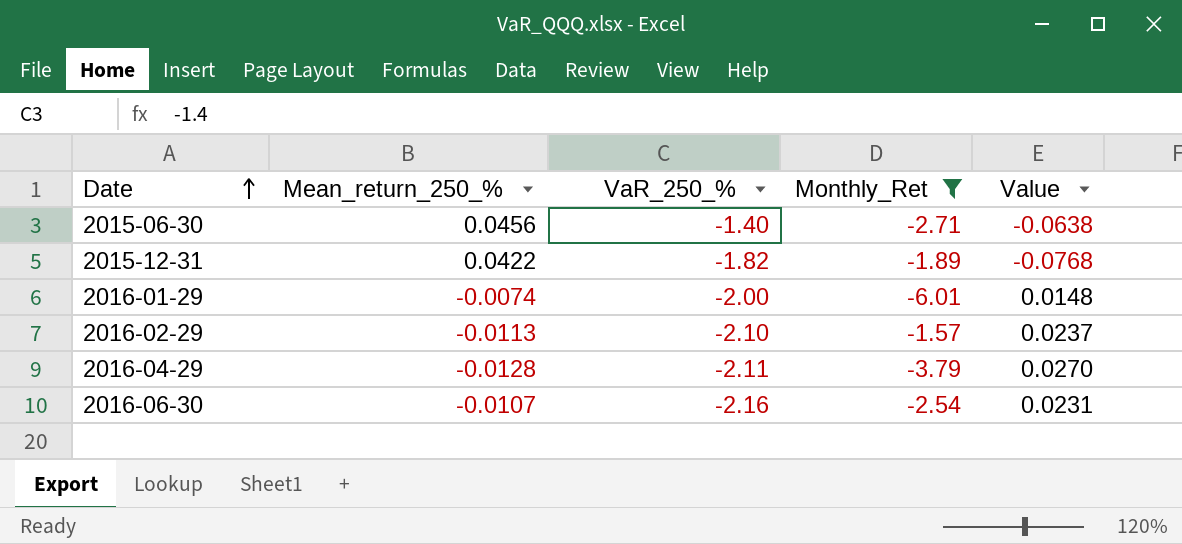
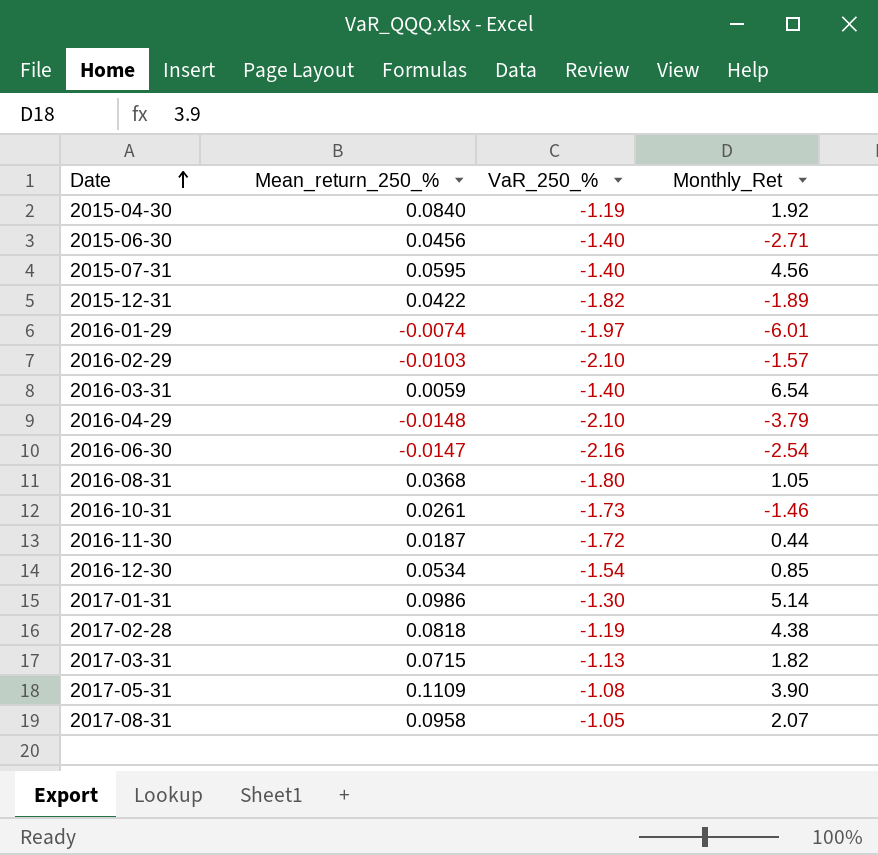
filter: Monthly_Ret <= -1.57 -> none
column Value | formula: [Mean_return_250_%] * [VaR_250_%] -> none
2016-01-29 | VaR_250_%: -2.00 -> -1.97
2016-02-29 | Mean_return_250_%: -0.0113 -> -0.0103
2016-04-29 | Mean_return_250_%: -0.0128 -> -0.0148
2016-04-29 | VaR_250_%: -2.11 -> -2.10
2016-06-30 | Mean_return_250_%: -0.0107 -> -0.0147

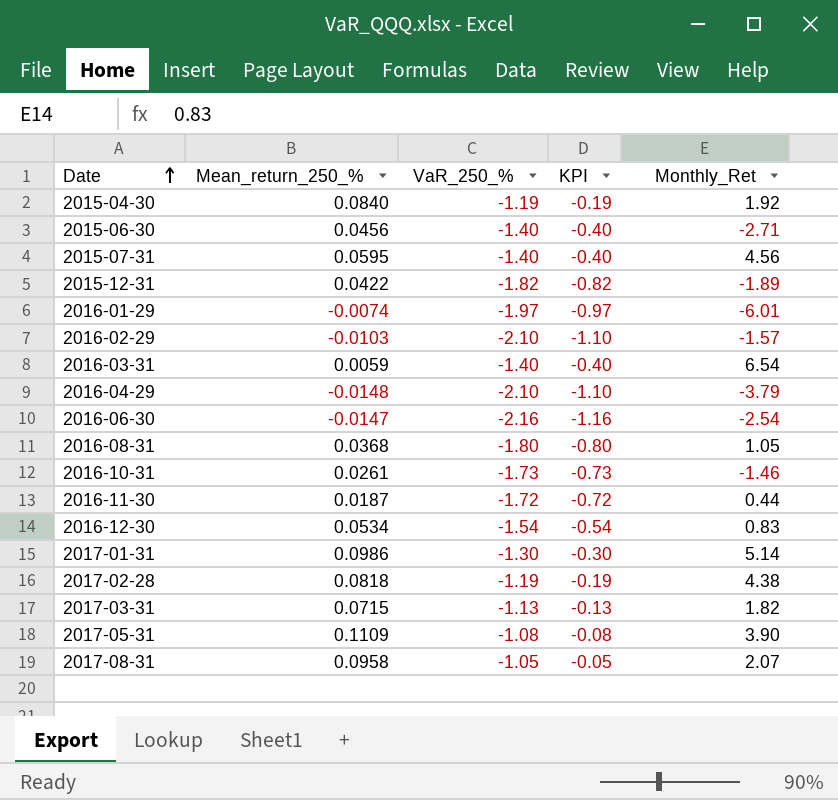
column KPI | formula: none -> [VaR_250_%] + 1
2016-12-30 | Monthly_Ret: 0.85 -> 0.83

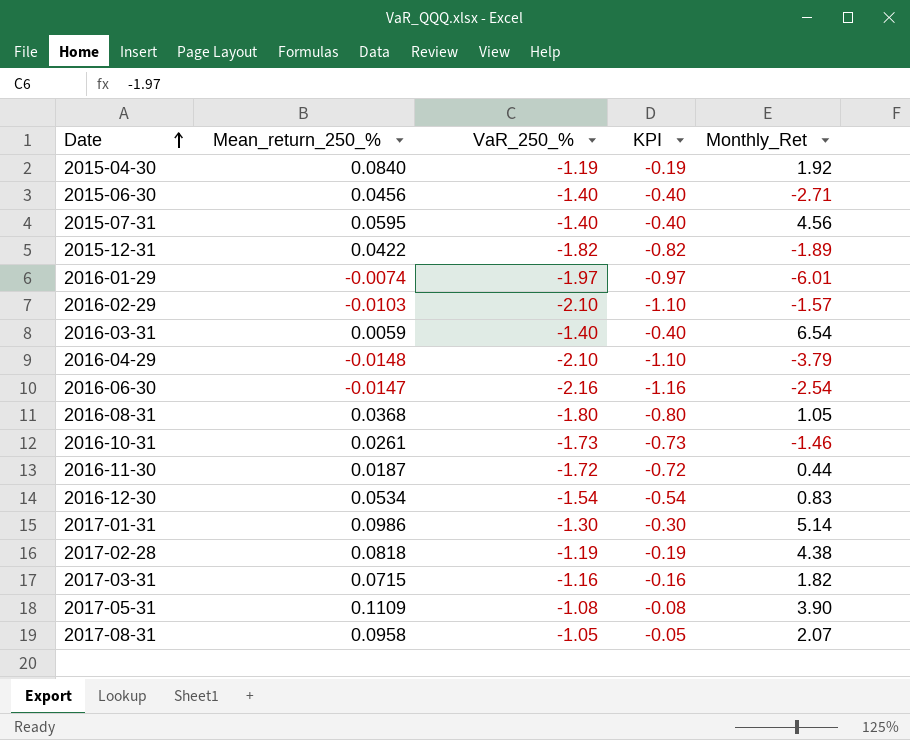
2017-03-31 | VaR_250_%: -1.13 -> -1.16
2017-03-31 | KPI: -0.13 -> -0.16

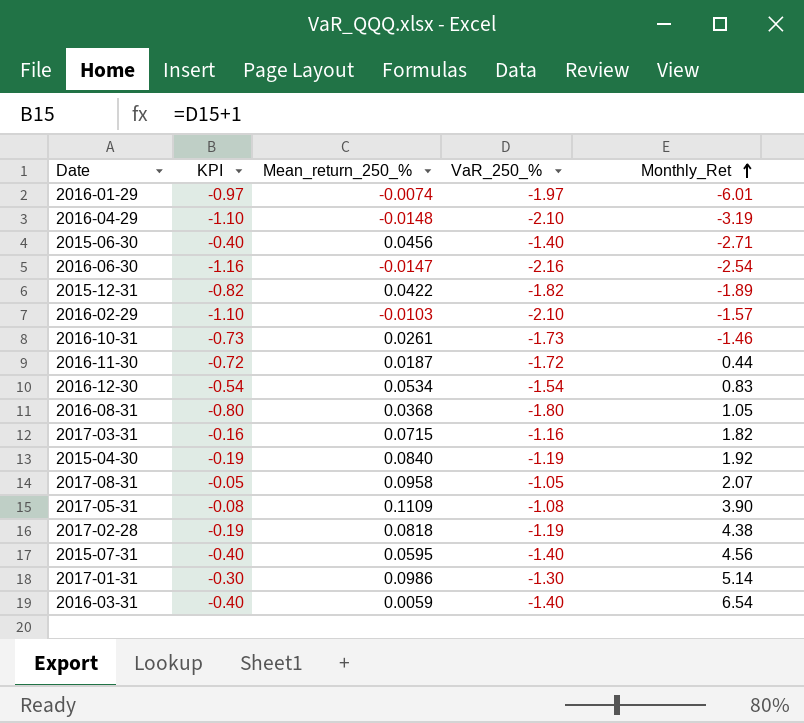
row order: Date ascending -> Monthly_Ret ascending
column KPI | position: 4 -> 2
2016-04-29 | Monthly_Ret: -3.79 -> -3.19

